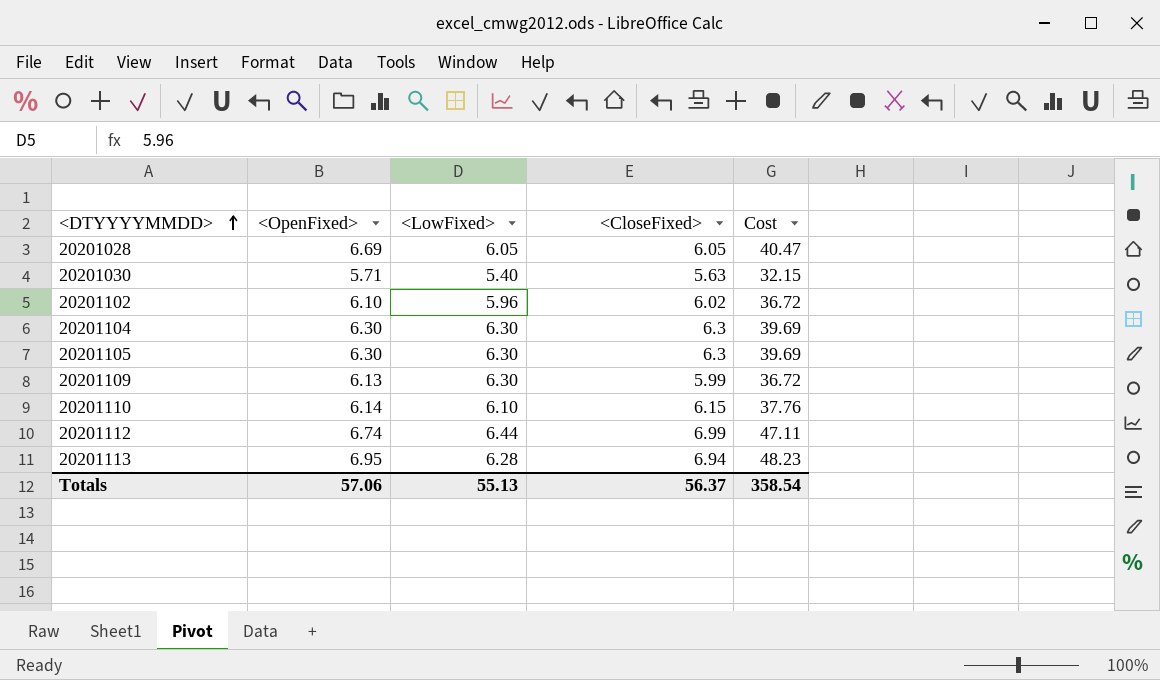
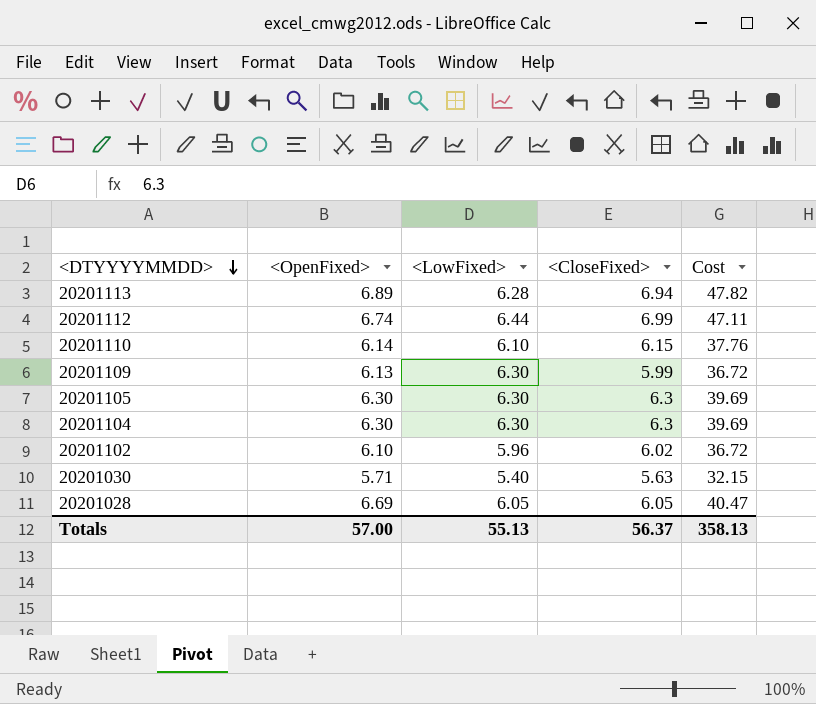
row order: <DTYYYYMMDD> ascending -> <DTYYYYMMDD> descending
20201113 | <OpenFixed>: 6.95 -> 6.89
20201113 | Cost: 48.23 -> 47.82
Totals | <OpenFixed>: 57.06 -> 57.00
Totals | Cost: 358.54 -> 358.13

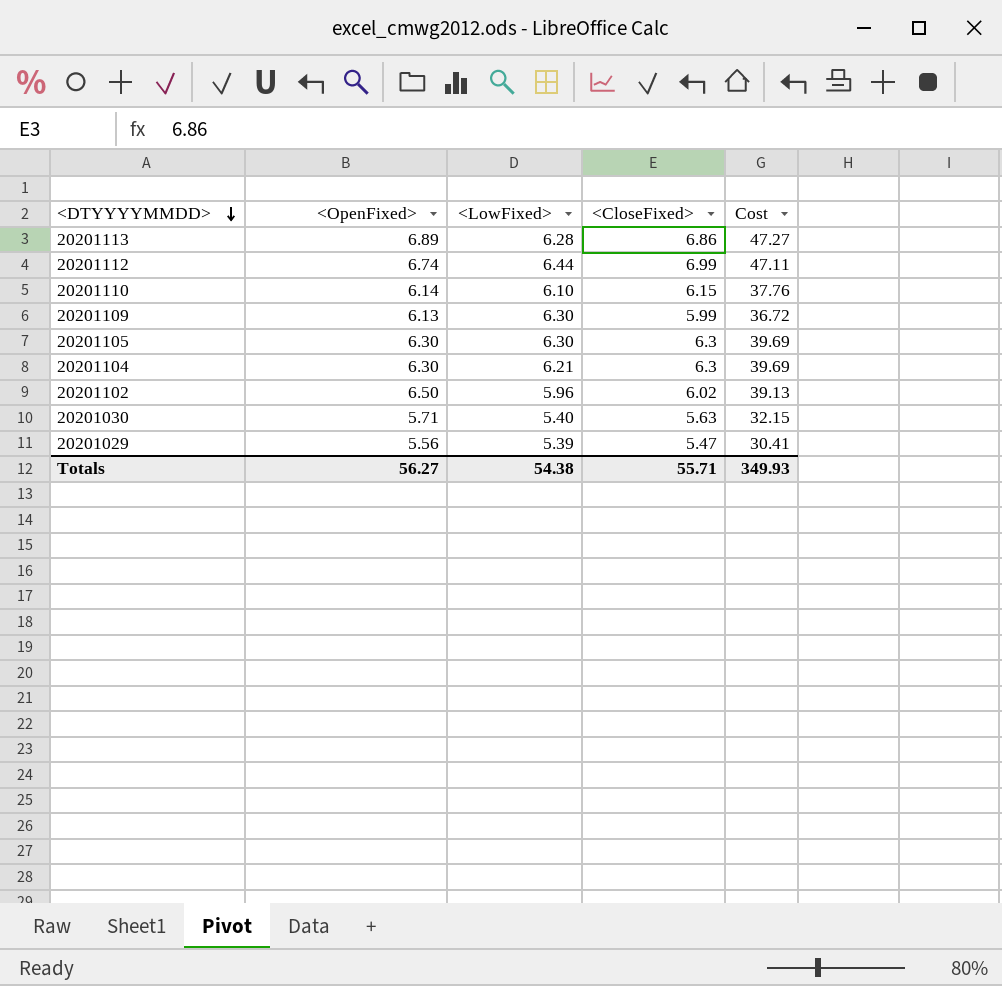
row 20201028: 6.69 | 6.05 | 6.05 | 40.47 -> none
20201113 | <CloseFixed>: 6.94 -> 6.86
20201113 | Cost: 47.82 -> 47.27
20201104 | <LowFixed>: 6.30 -> 6.21
20201102 | <OpenFixed>: 6.10 -> 6.50
20201102 | Cost: 36.72 -> 39.13
row 20201029: none -> 5.56 | 5.39 | 5.47 | 30.41
Totals | <OpenFixed>: 57.00 -> 56.27
Totals | <LowFixed>: 55.13 -> 54.38
Totals | <CloseFixed>: 56.37 -> 55.71
Totals | Cost: 358.13 -> 349.93

